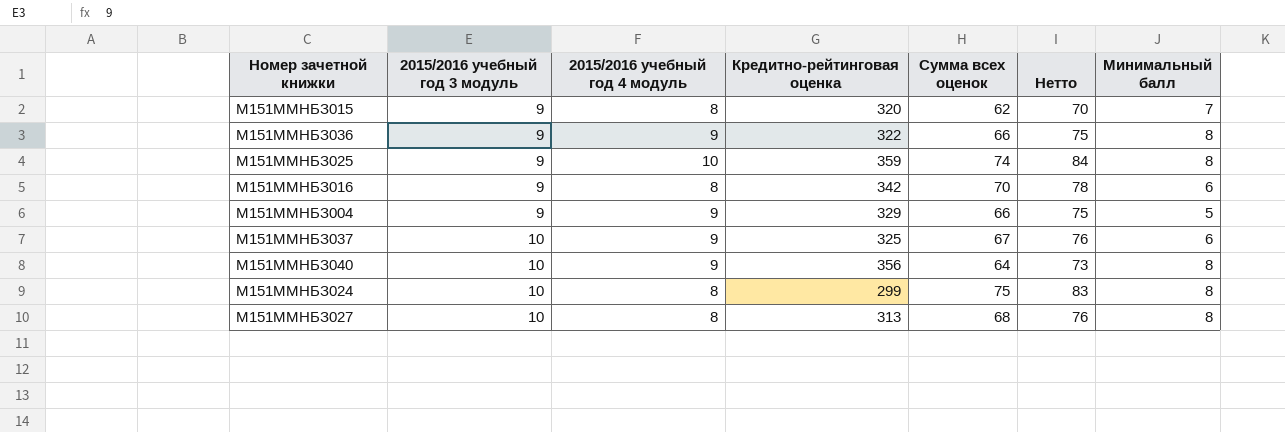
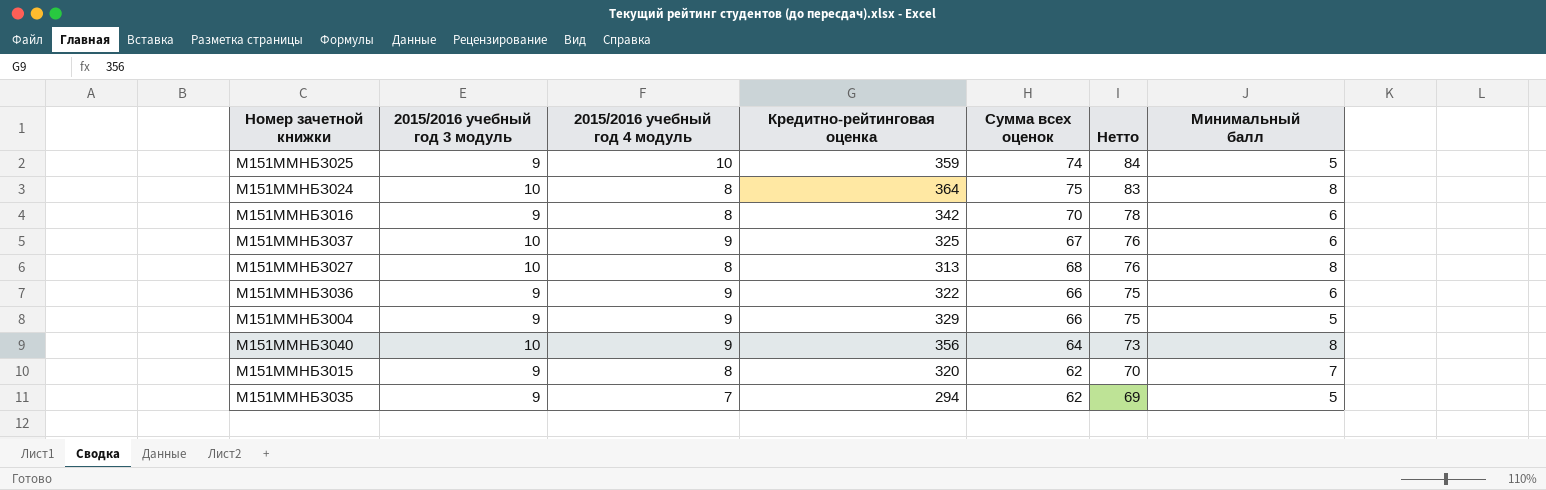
row order: 2015/2016 учебный год 3 модуль ascending -> Нетто descending
М151ММНБЗ025 | Минимальный балл: 8 -> 5
М151ММНБЗ024 | Кредитно-рейтинговая оценка: 299 -> 364
М151ММНБЗ036 | Минимальный балл: 8 -> 6
row М151ММНБЗ035: none -> 9 | 7 | 294 | 62 | 69 | 5

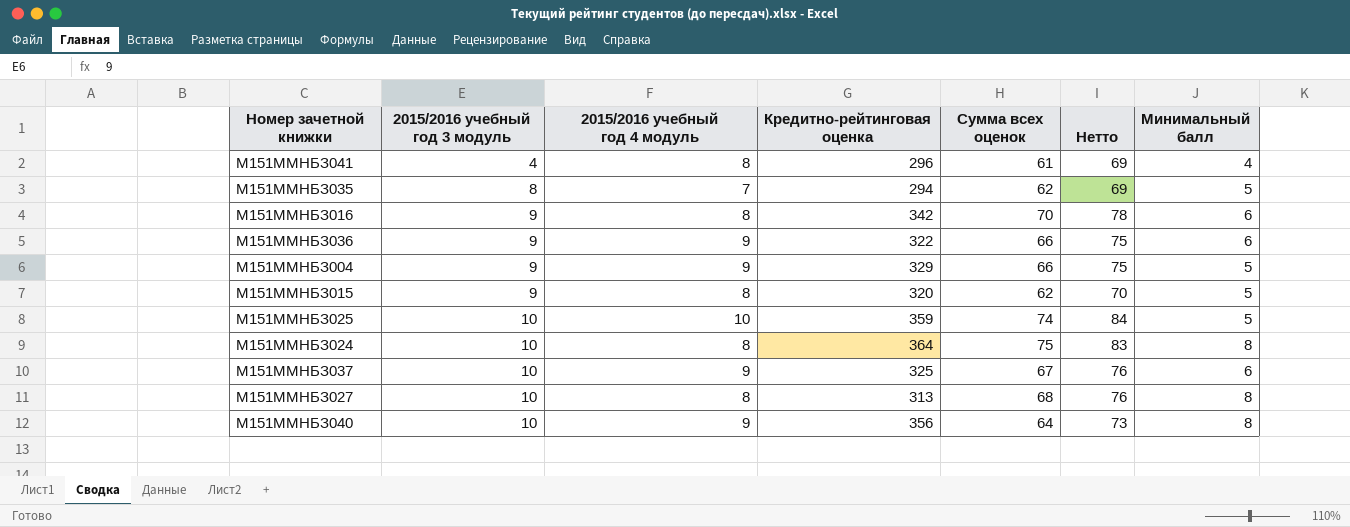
row order: Нетто descending -> 2015/2016 учебный год 3 модуль ascending
row М151ММНБЗ041: none -> 4 | 8 | 296 | 61 | 69 | 4
М151ММНБЗ035 | 2015/2016 учебный год 3 модуль: 9 -> 8
М151ММНБЗ015 | Минимальный балл: 7 -> 5
М151ММНБЗ025 | 2015/2016 учебный год 3 модуль: 9 -> 10

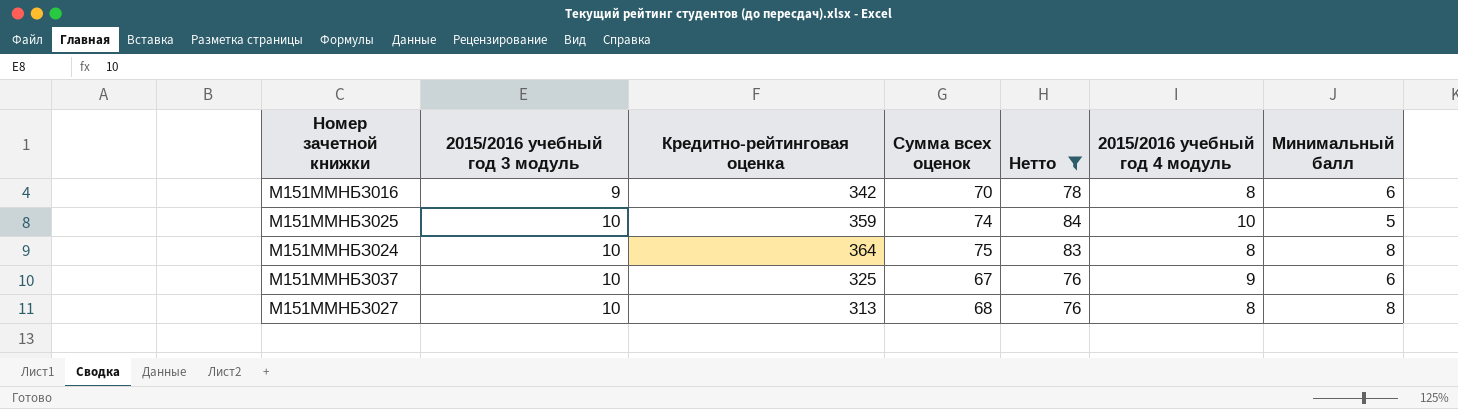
filter: none -> Нетто >= 76
column 2015/2016 учебный год 4 модуль | position: 3 -> 6

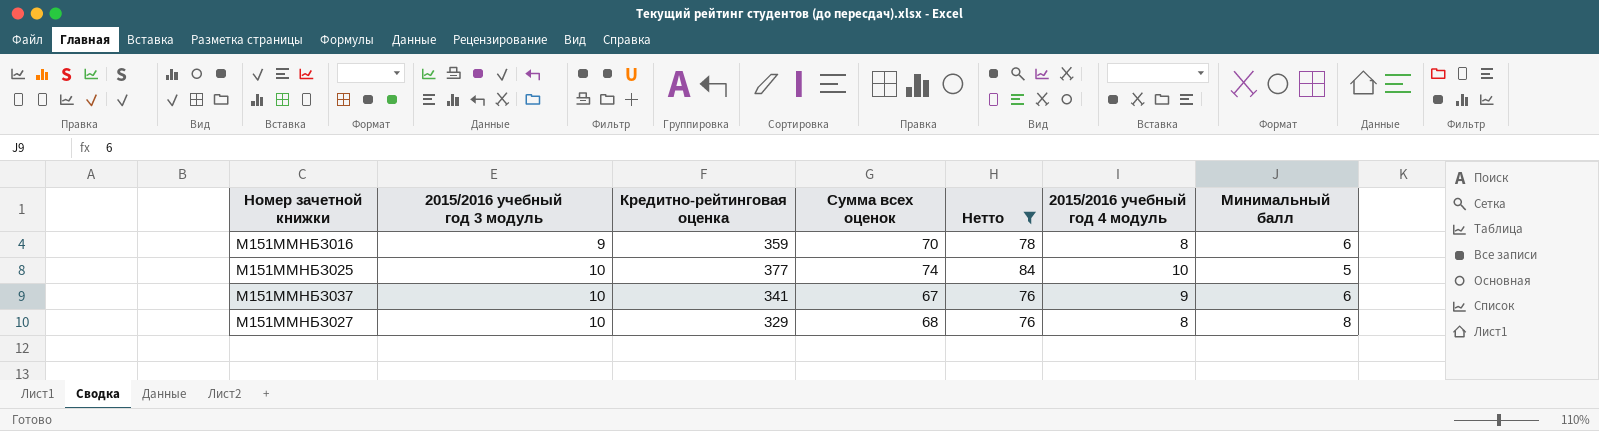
row М151ММНБЗ024: 10 | 364 | 75 | 83 | 8 | 8 -> none
М151ММНБЗ016 | Кредитно-рейтинговая оценка: 342 -> 359
М151ММНБЗ025 | Кредитно-рейтинговая оценка: 359 -> 377
М151ММНБЗ037 | Кредитно-рейтинговая оценка: 325 -> 341
М151ММНБЗ027 | Кредитно-рейтинговая оценка: 313 -> 329

